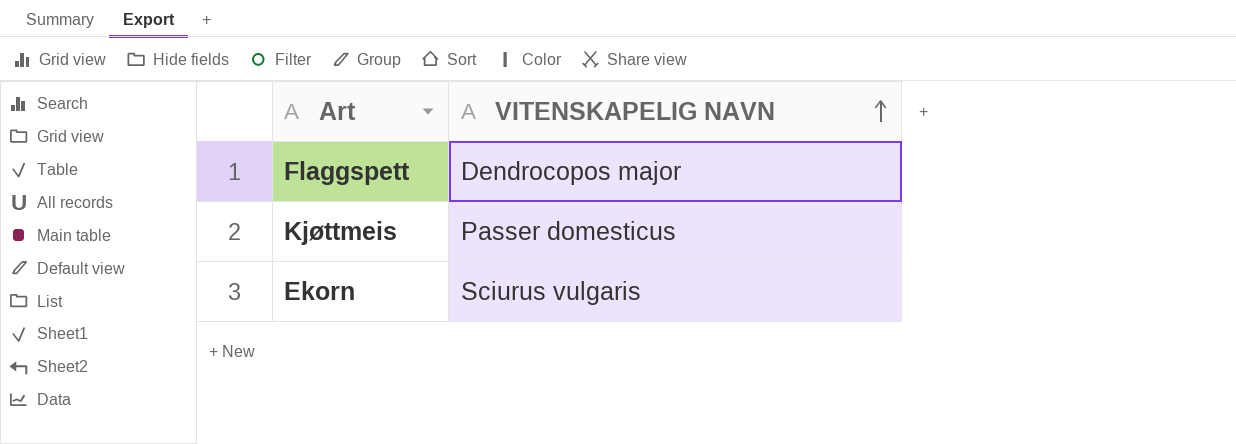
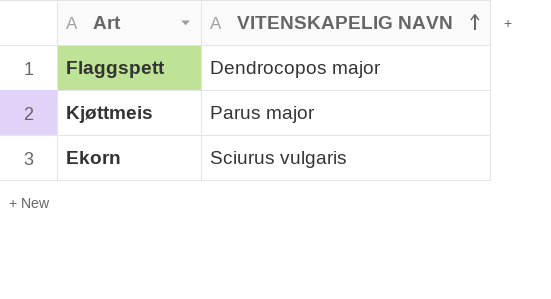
Kjøttmeis | VITENSKAPELIG NAVN: Passer domesticus -> Parus major

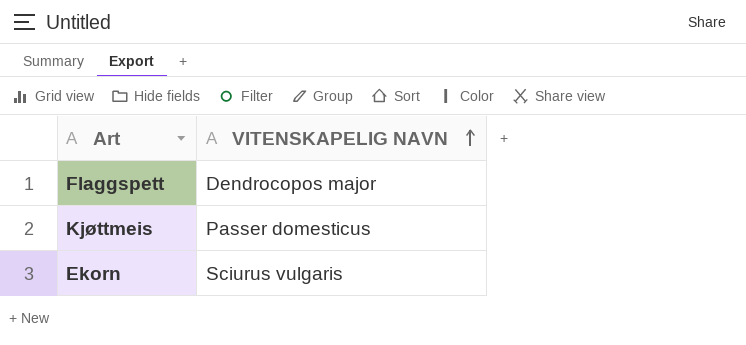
Kjøttmeis | VITENSKAPELIG NAVN: Parus major -> Passer domesticus

